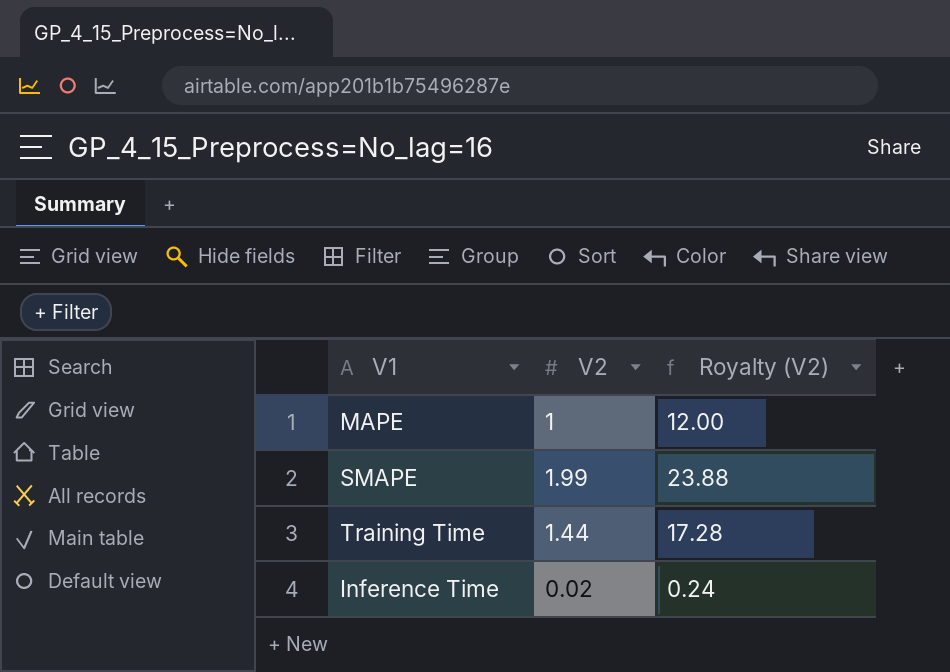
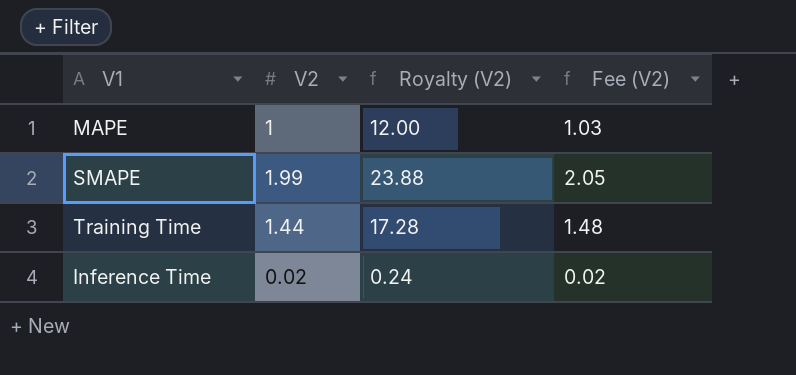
column Fee (V2) | formula: none -> [V2] * 1.03

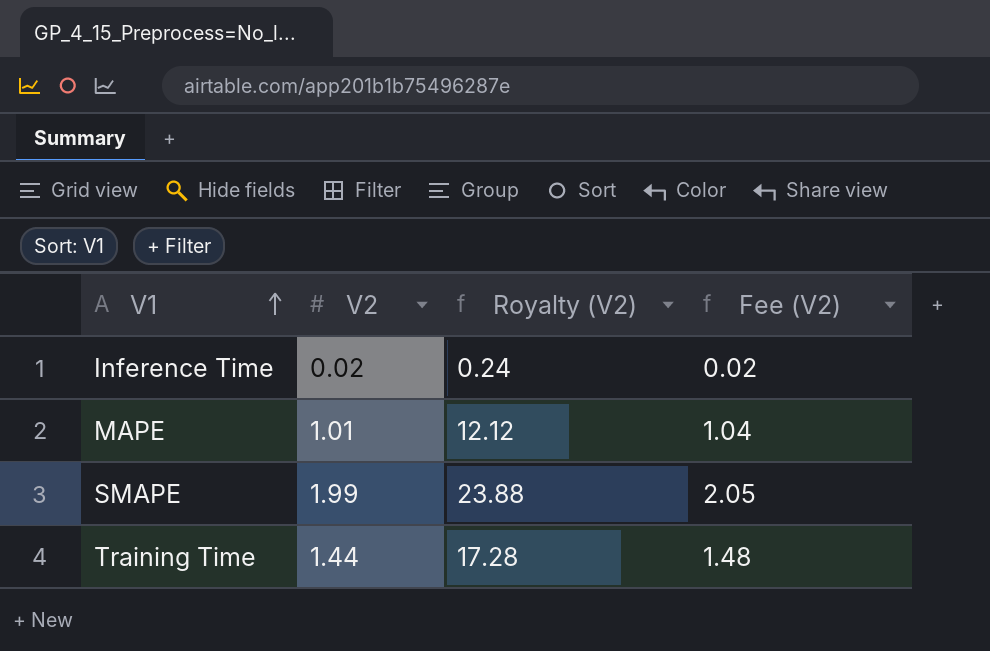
row order: none -> V1 ascending
MAPE | V2: 1 -> 1.01
MAPE | Royalty (V2): 12.00 -> 12.12
MAPE | Fee (V2): 1.03 -> 1.04

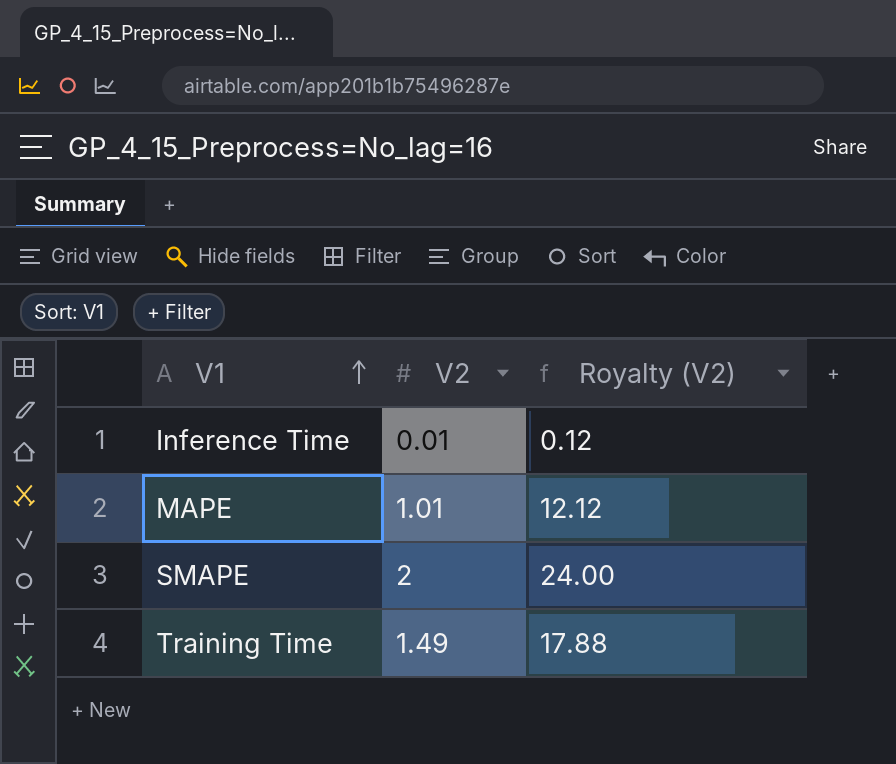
column Fee (V2) | formula: [V2] * 1.03 -> none
Inference Time | V2: 0.02 -> 0.01
Inference Time | Royalty (V2): 0.24 -> 0.12
SMAPE | V2: 1.99 -> 2
SMAPE | Royalty (V2): 23.88 -> 24.00
Training Time | V2: 1.44 -> 1.49
Training Time | Royalty (V2): 17.28 -> 17.88

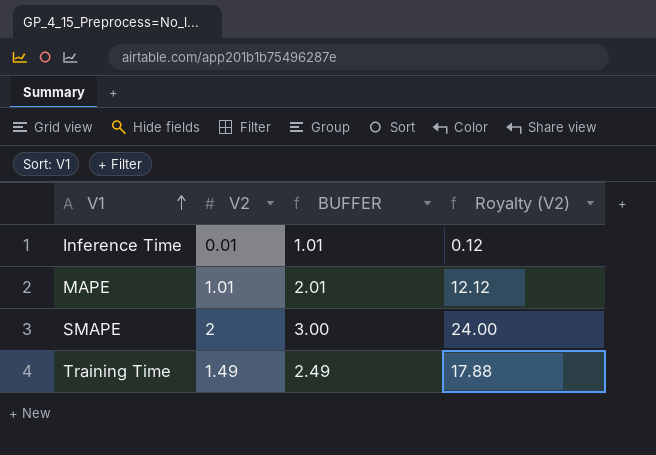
column BUFFER | formula: none -> [V2] + 1

